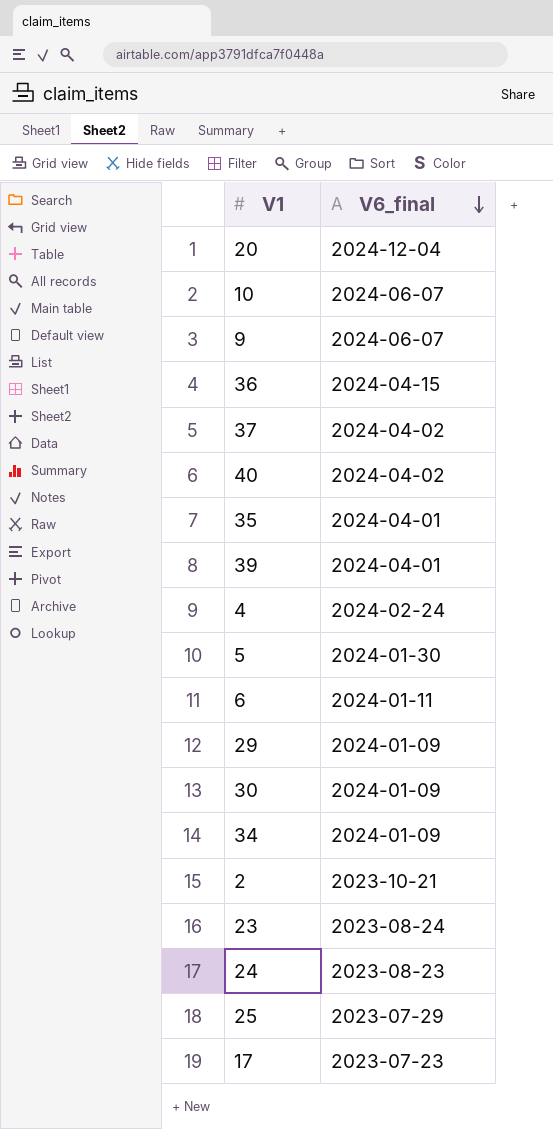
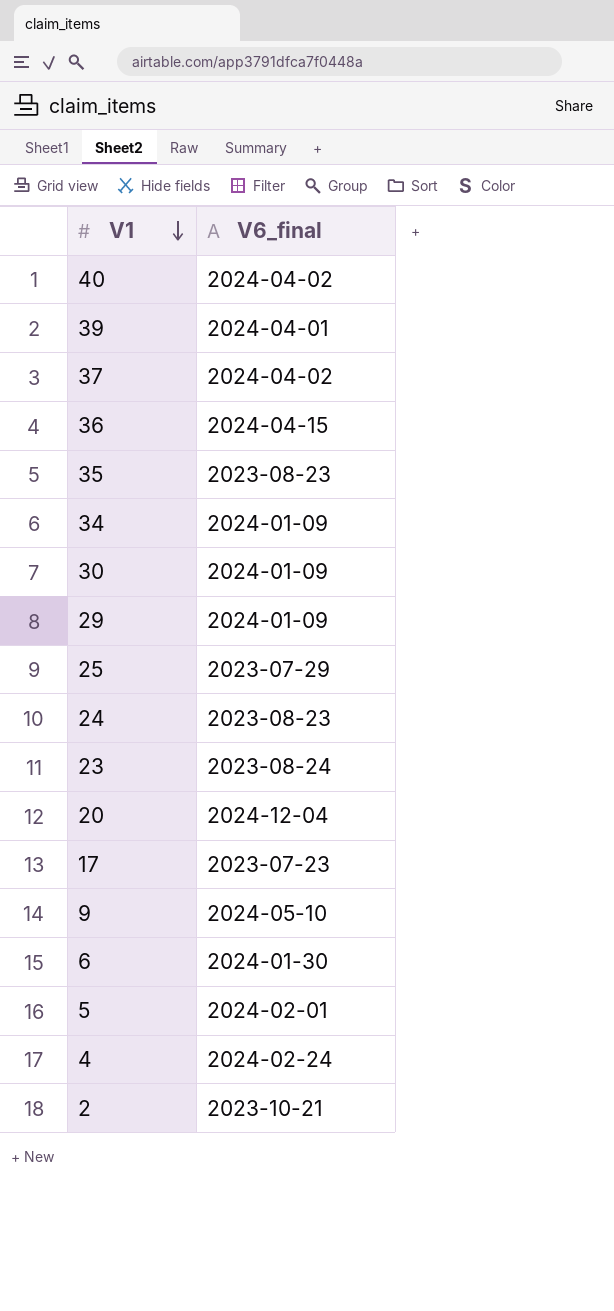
row order: V6_final descending -> V1 descending
row 10: 2024-06-07 -> none
35 | V6_final: 2024-04-01 -> 2023-08-23
9 | V6_final: 2024-06-07 -> 2024-05-10
6 | V6_final: 2024-01-11 -> 2024-01-30
5 | V6_final: 2024-01-30 -> 2024-02-01

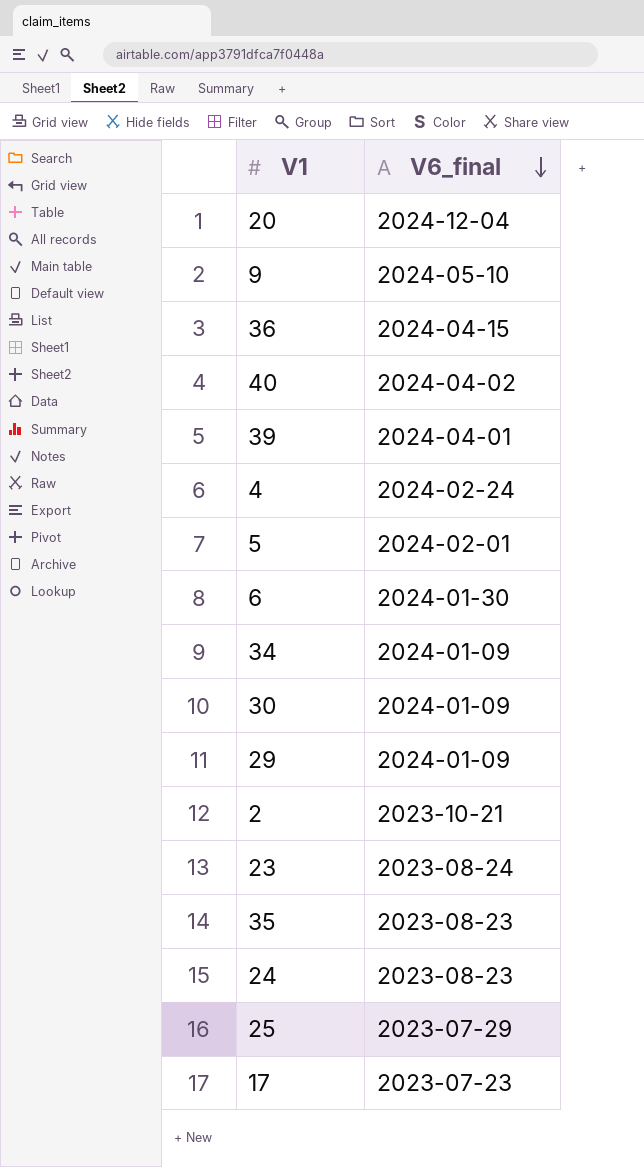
row order: V1 descending -> V6_final descending
row 37: 2024-04-02 -> none

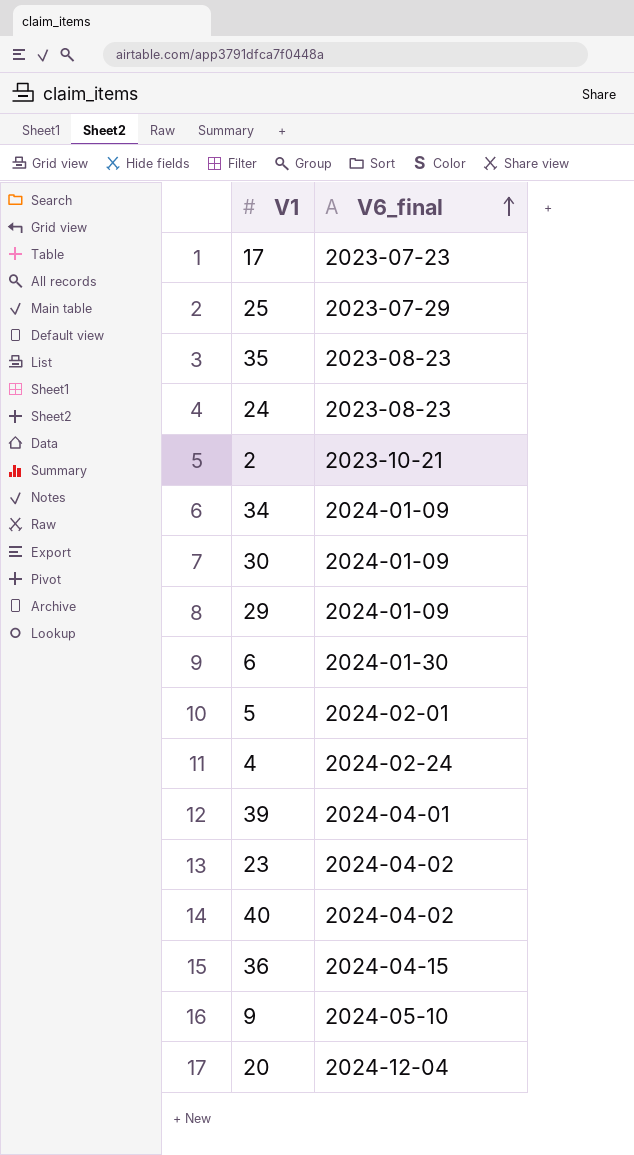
row order: V6_final descending -> V6_final ascending
23 | V6_final: 2023-08-24 -> 2024-04-02

